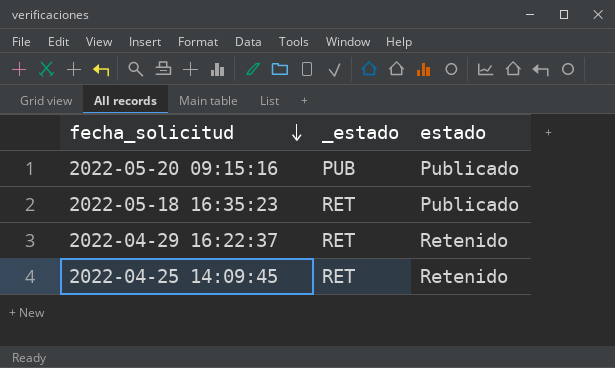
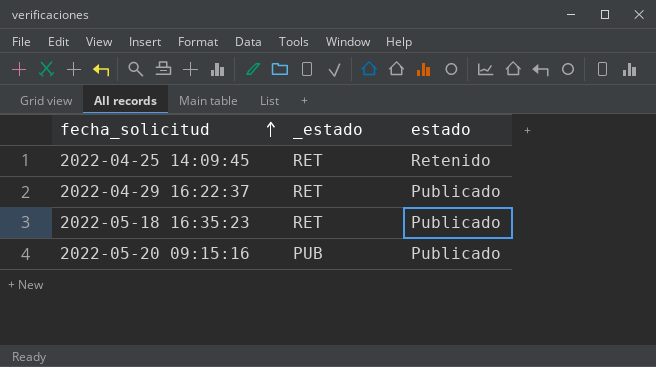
row order: fecha_solicitud descending -> fecha_solicitud ascending
2022-04-29 16:22:37 | estado: Retenido -> Publicado

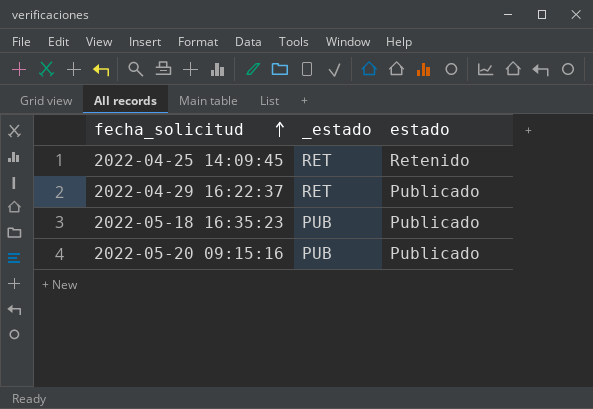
2022-05-18 16:35:23 | _estado: RET -> PUB

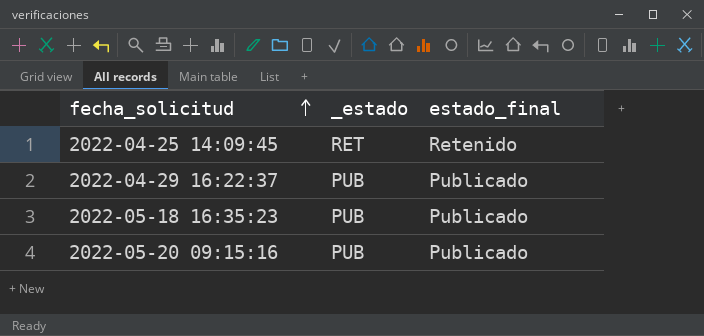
column name: estado -> estado_final
2022-04-29 16:22:37 | _estado: RET -> PUB

